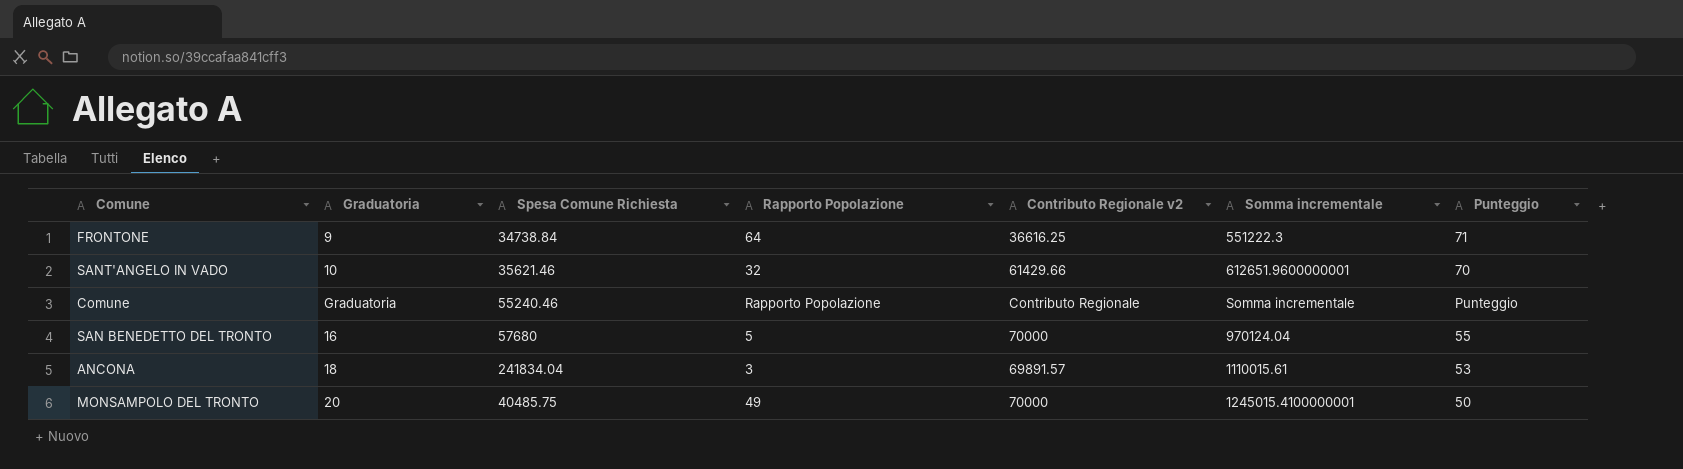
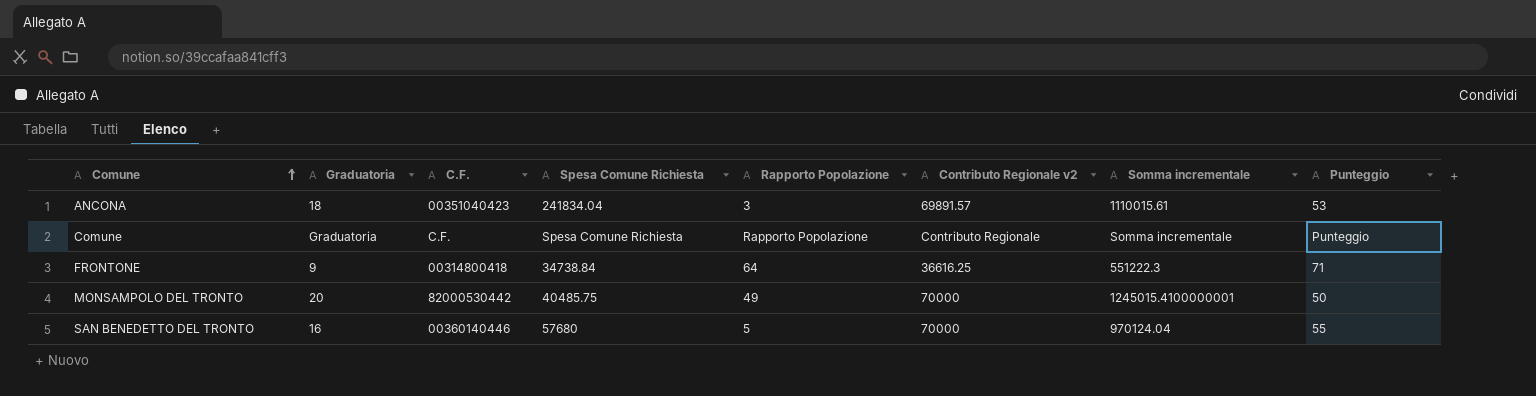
row order: none -> Comune ascending
column C.F. | position: none -> 3
row SANT'ANGELO IN VADO: 10 | 35621.46 | 32 | 61429.66 | 612651.9600000001 | 70 -> none
Comune | Spesa Comune Richiesta: 55240.46 -> Spesa Comune Richiesta

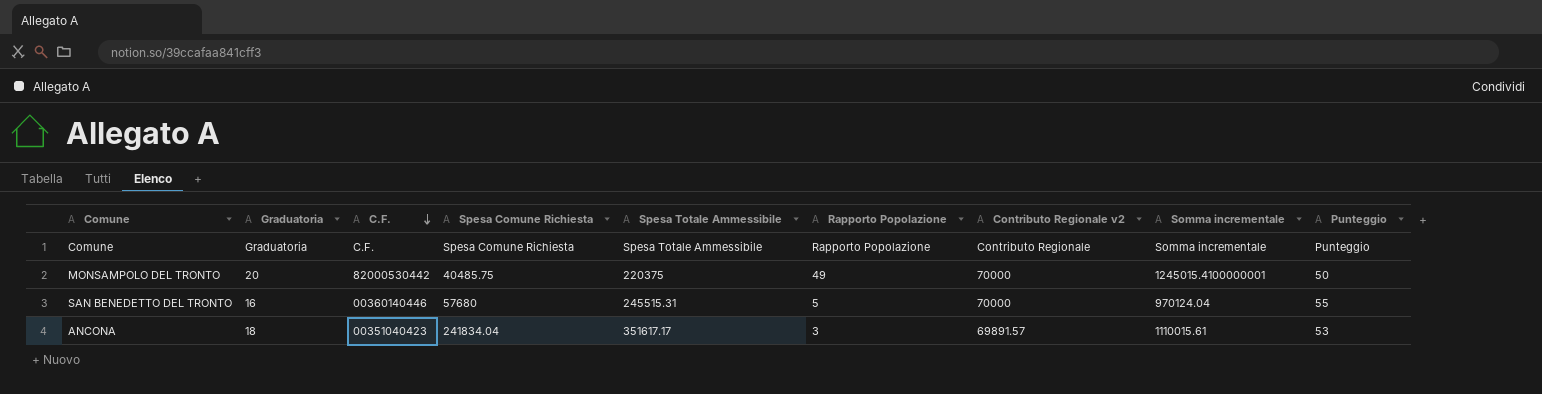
row order: Comune ascending -> C.F. descending
column Spesa Totale Ammessibile | position: none -> 5
row FRONTONE: 9 | 00314800418 | 34738.84 | 64 | 36616.25 | 551222.3 | 71 -> none

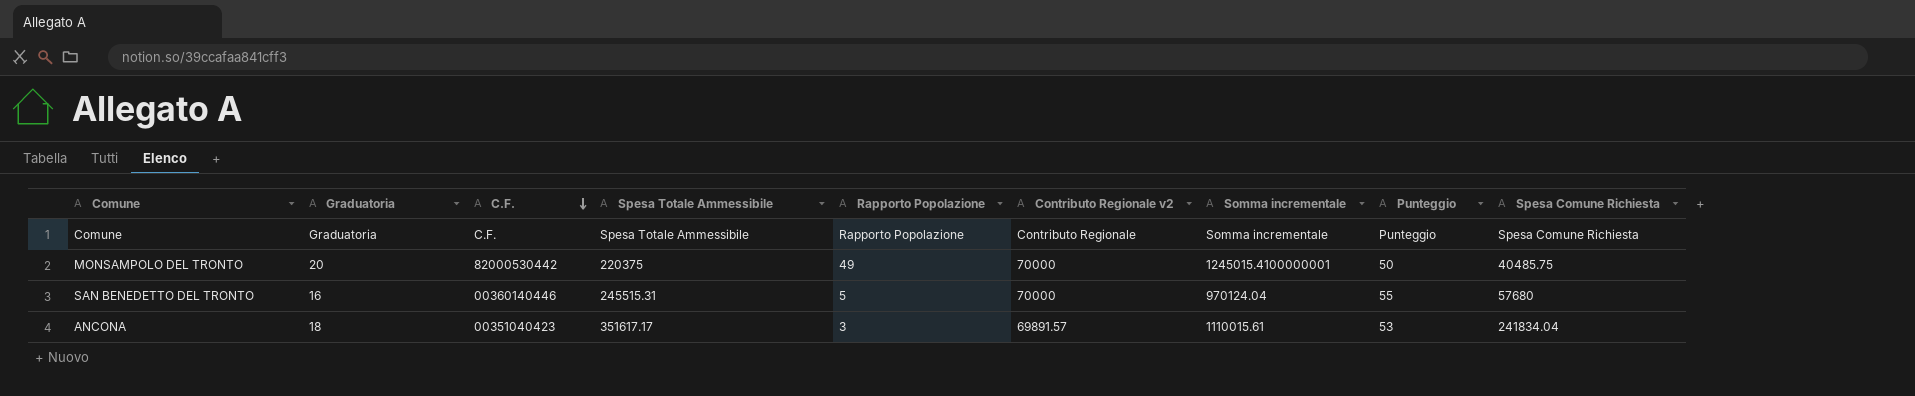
column Spesa Comune Richiesta | position: 4 -> 9

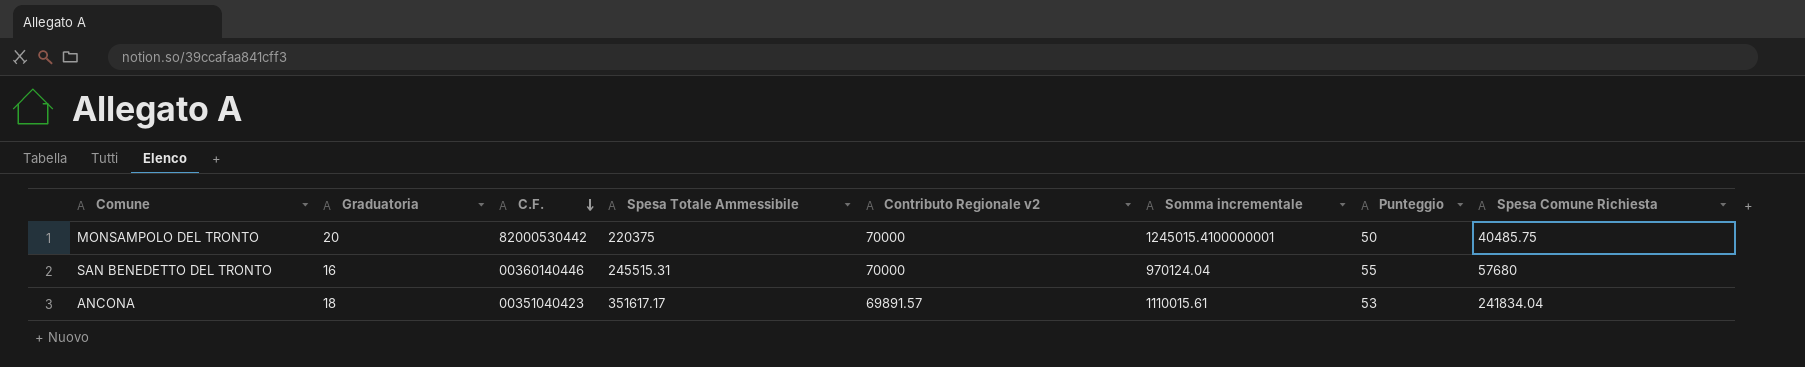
column Rapporto Popolazione | position: 5 -> none
row Comune: Graduatoria | C.F. | Spesa Totale Ammessibile | Rapporto Popolazione | Contributo Regionale | Somma incrementale | Punteggio | Spesa Comune Richiesta -> none

